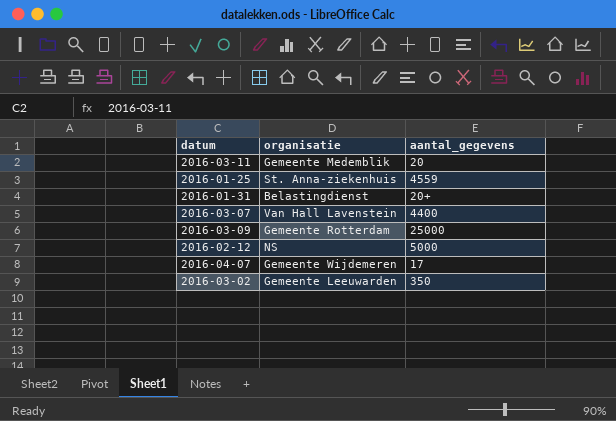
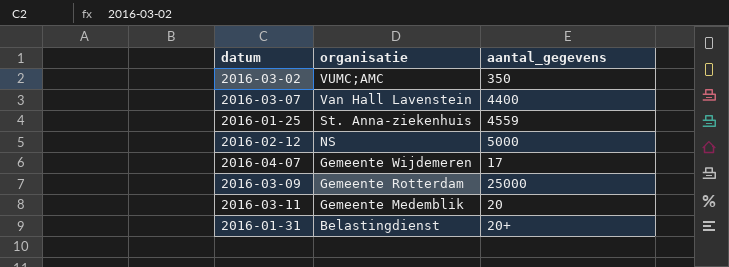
row order: none -> organisatie descending
2016-03-02 | organisatie: Gemeente Leeuwarden -> VUMC;AMC

